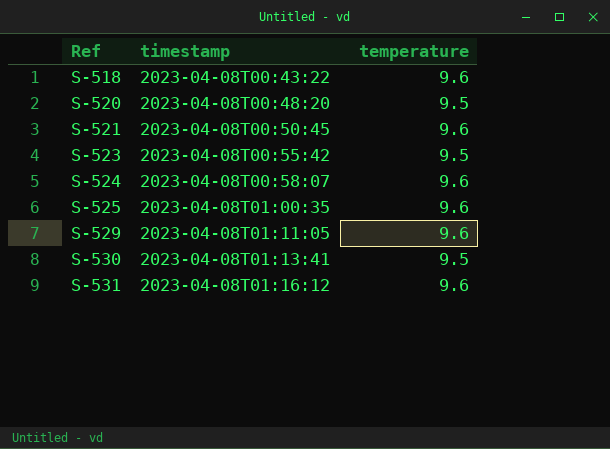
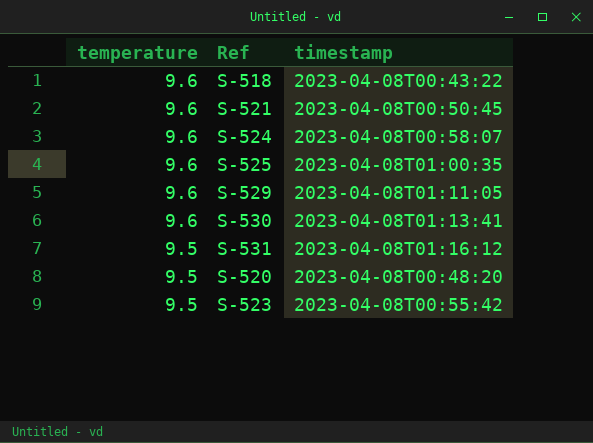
row order: Ref ascending -> temperature descending
column temperature | position: 3 -> 1
S-530 | temperature: 9.5 -> 9.6
S-531 | temperature: 9.6 -> 9.5

